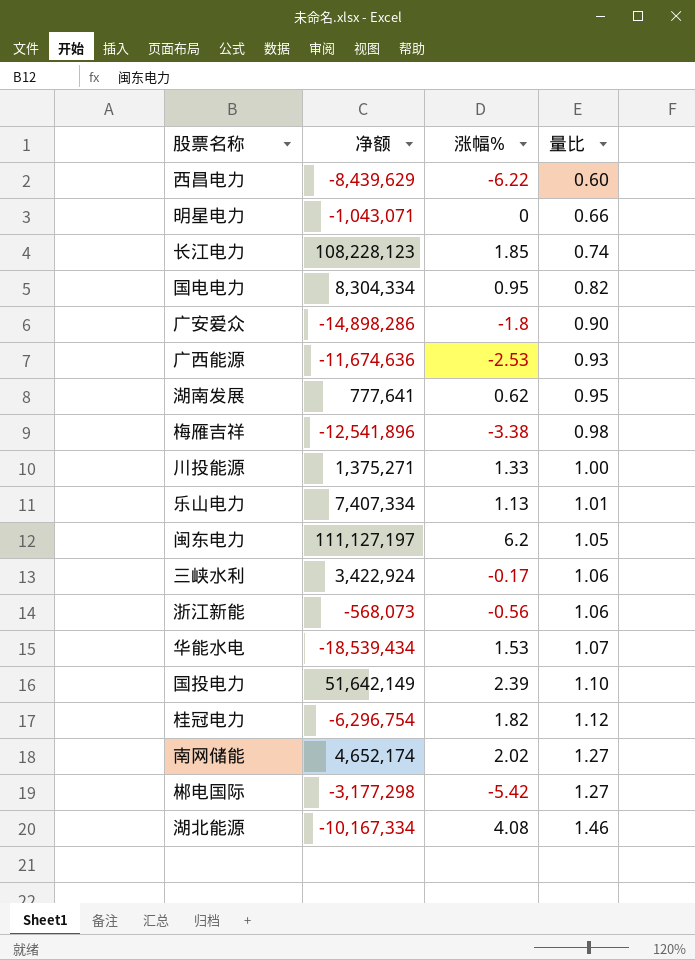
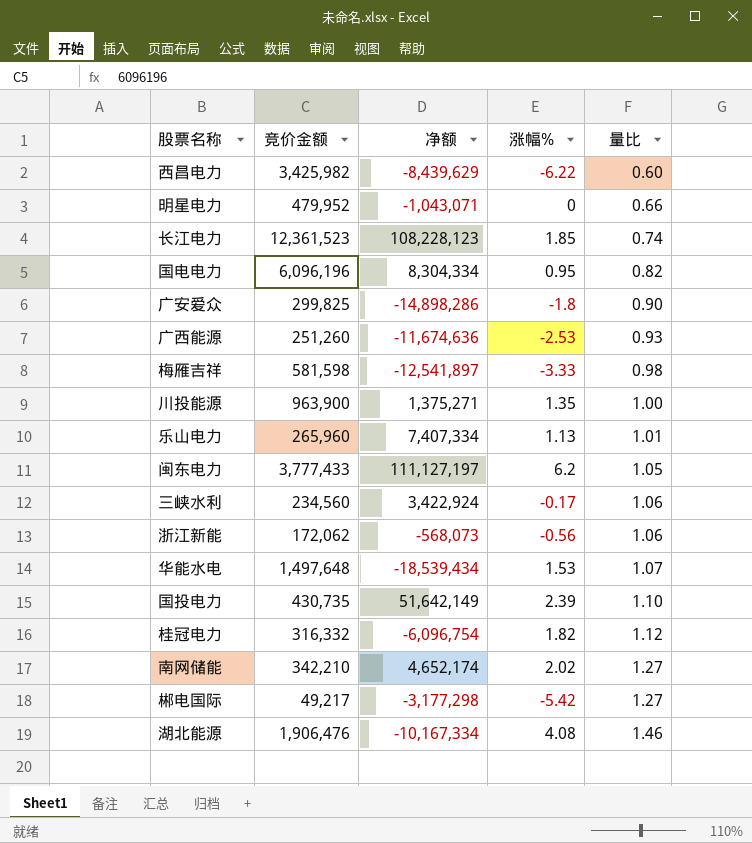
column 竞价金额 | position: none -> 2
row 湖南发展: 777,641 | 0.62 | 0.95 -> none
梅雁吉祥 | 净额: -12,541,896 -> -12,541,897
梅雁吉祥 | 涨幅%: -3.38 -> -3.33
川投能源 | 涨幅%: 1.33 -> 1.35
桂冠电力 | 净额: -6,296,754 -> -6,096,754

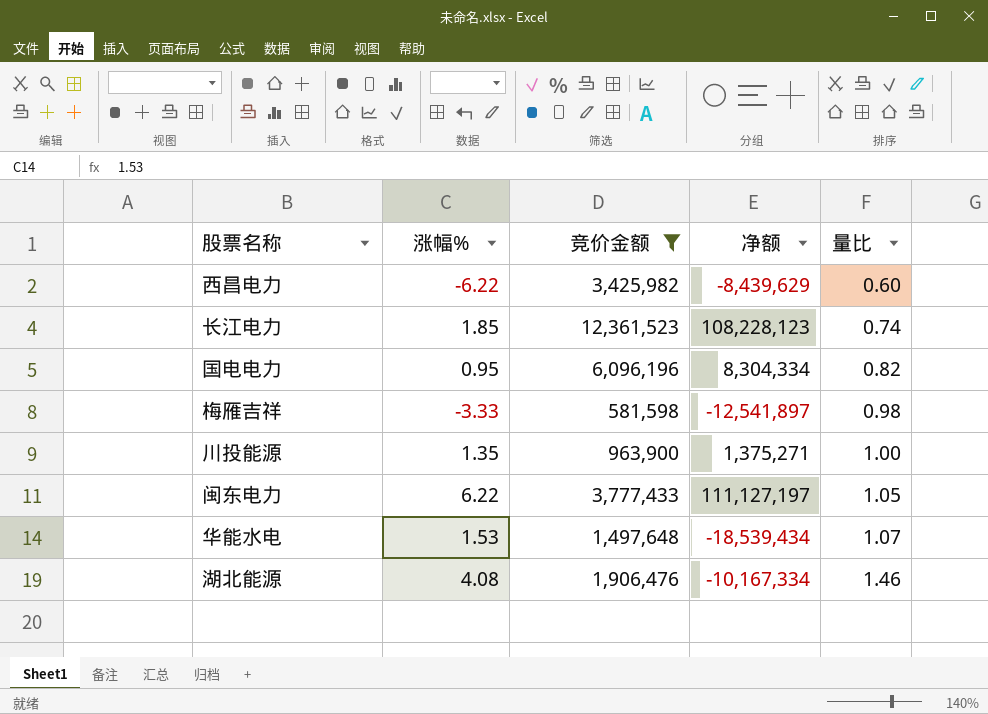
filter: none -> 竞价金额 >= 581,598
column 涨幅% | position: 4 -> 2
闽东电力 | 涨幅%: 6.2 -> 6.22

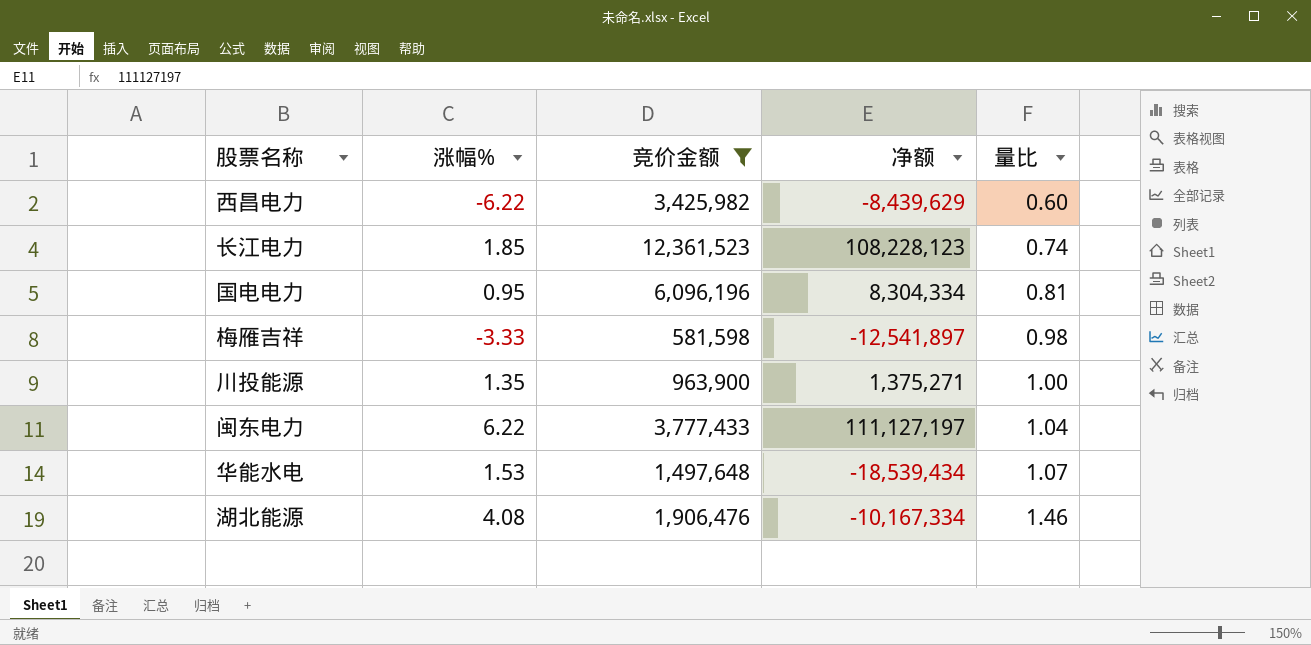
国电电力 | 量比: 0.82 -> 0.81
闽东电力 | 量比: 1.05 -> 1.04

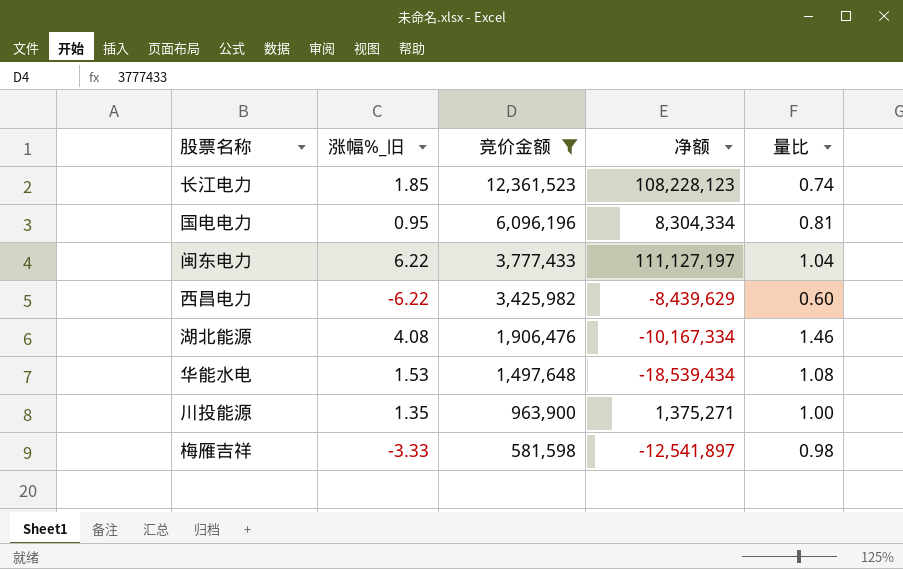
row order: 量比 ascending -> 竞价金额 descending
column name: 涨幅% -> 涨幅%_旧
华能水电 | 量比: 1.07 -> 1.08

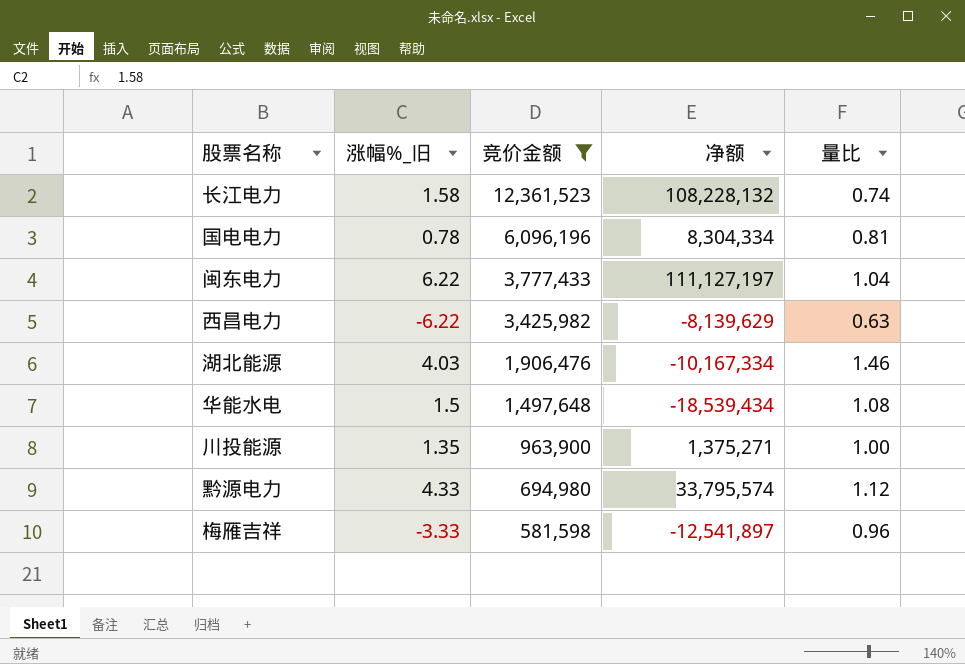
长江电力 | 涨幅%_旧: 1.85 -> 1.58
长江电力 | 净额: 108,228,123 -> 108,228,132
国电电力 | 涨幅%_旧: 0.95 -> 0.78
西昌电力 | 净额: -8,439,629 -> -8,139,629
西昌电力 | 量比: 0.60 -> 0.63
湖北能源 | 涨幅%_旧: 4.08 -> 4.03
华能水电 | 涨幅%_旧: 1.53 -> 1.5
row 黔源电力: none -> 4.33 | 694,980 | 33,795,574 | 1.12
梅雁吉祥 | 量比: 0.98 -> 0.96

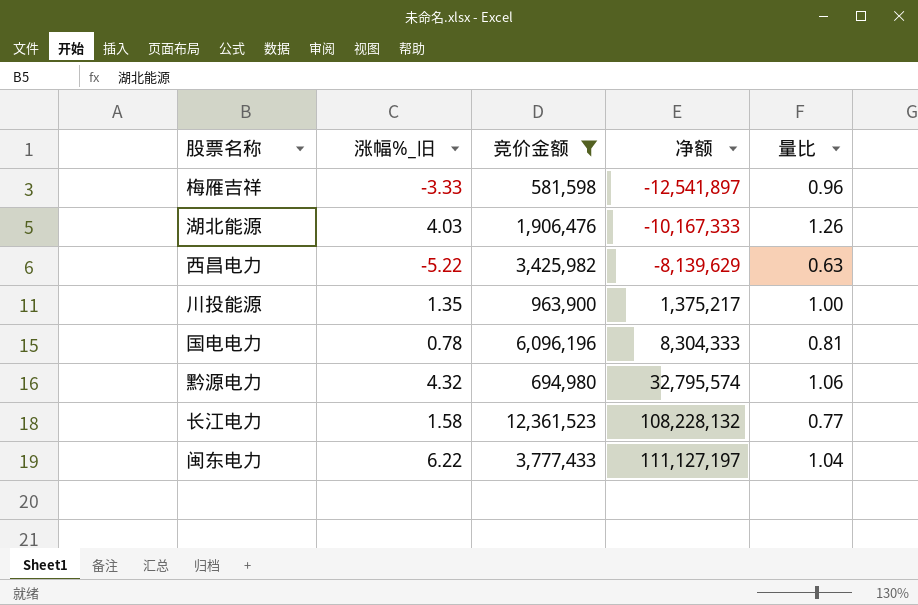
row order: 竞价金额 descending -> 净额 ascending
row 华能水电: 1.5 | 1,497,648 | -18,539,434 | 1.08 -> none
湖北能源 | 净额: -10,167,334 -> -10,167,333
湖北能源 | 量比: 1.46 -> 1.26
西昌电力 | 涨幅%_旧: -6.22 -> -5.22
川投能源 | 净额: 1,375,271 -> 1,375,217
国电电力 | 净额: 8,304,334 -> 8,304,333
黔源电力 | 涨幅%_旧: 4.33 -> 4.32
黔源电力 | 净额: 33,795,574 -> 32,795,574
黔源电力 | 量比: 1.12 -> 1.06
长江电力 | 量比: 0.74 -> 0.77

